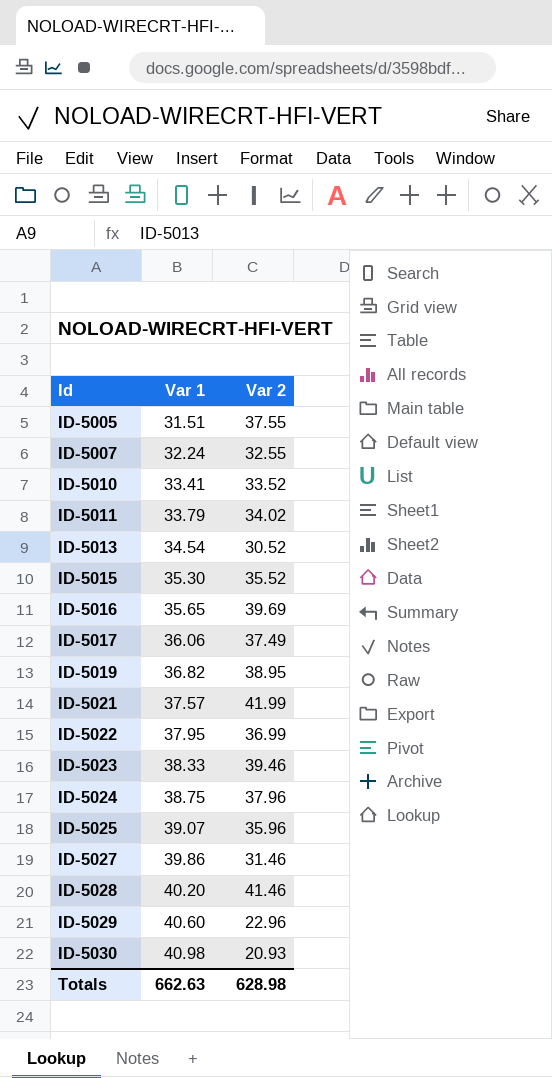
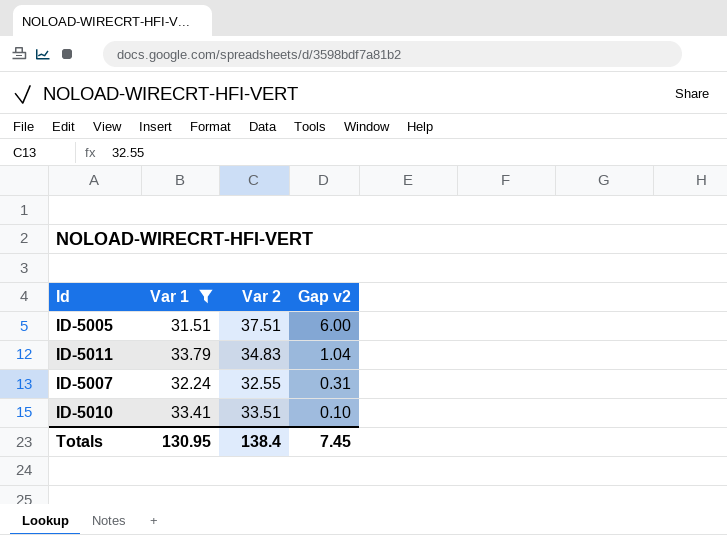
filter: none -> Var 1 <= 33.79
row order: Id ascending -> Gap v2 descending
column Gap v2 | formula: none -> [Var 2] - [Var 1]
ID-5005 | Var 2: 37.55 -> 37.51
ID-5011 | Var 2: 34.02 -> 34.83
ID-5010 | Var 2: 33.52 -> 33.51
Totals | Var 1: 662.63 -> 130.95
Totals | Var 2: 628.98 -> 138.4

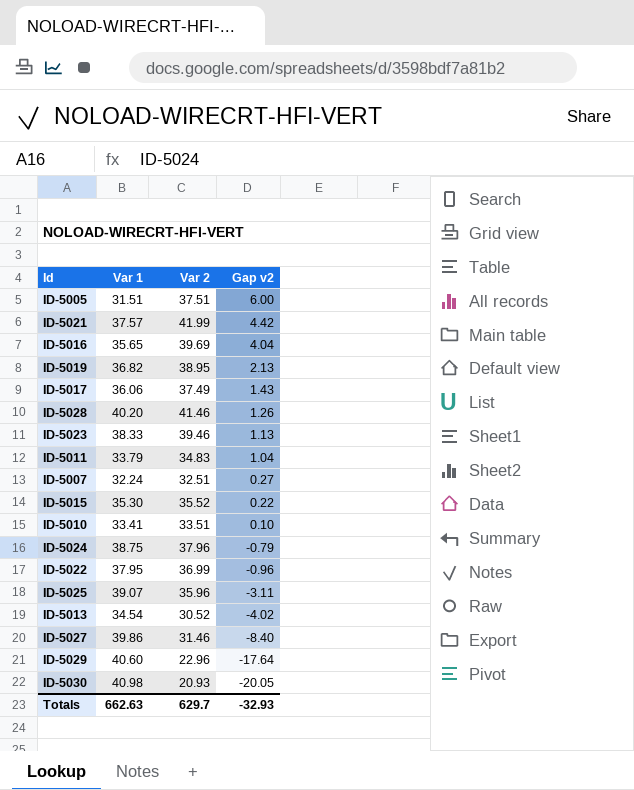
filter: Var 1 <= 33.79 -> none
ID-5007 | Var 2: 32.55 -> 32.51
ID-5007 | Gap v2: 0.31 -> 0.27
Totals | Var 1: 130.95 -> 662.63
Totals | Var 2: 138.4 -> 629.7
Totals | Gap v2: 7.45 -> -32.93

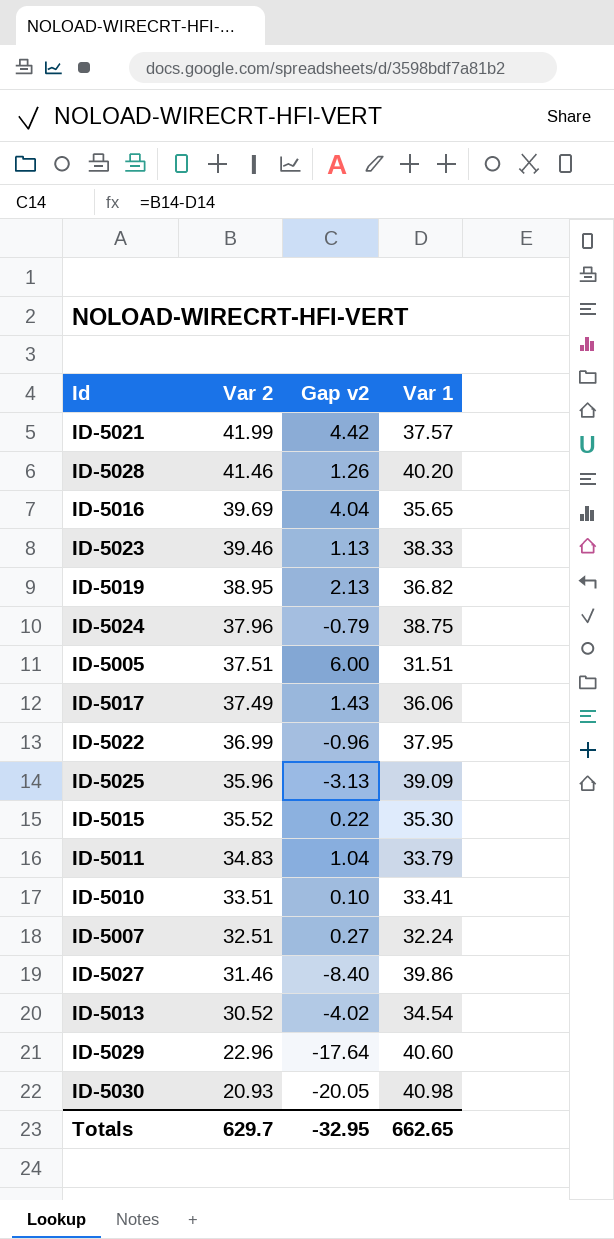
row order: Gap v2 descending -> Var 2 descending
column Var 1 | position: 2 -> 4
ID-5025 | Gap v2: -3.11 -> -3.13
ID-5025 | Var 1: 39.07 -> 39.09
Totals | Gap v2: -32.93 -> -32.95
Totals | Var 1: 662.63 -> 662.65

